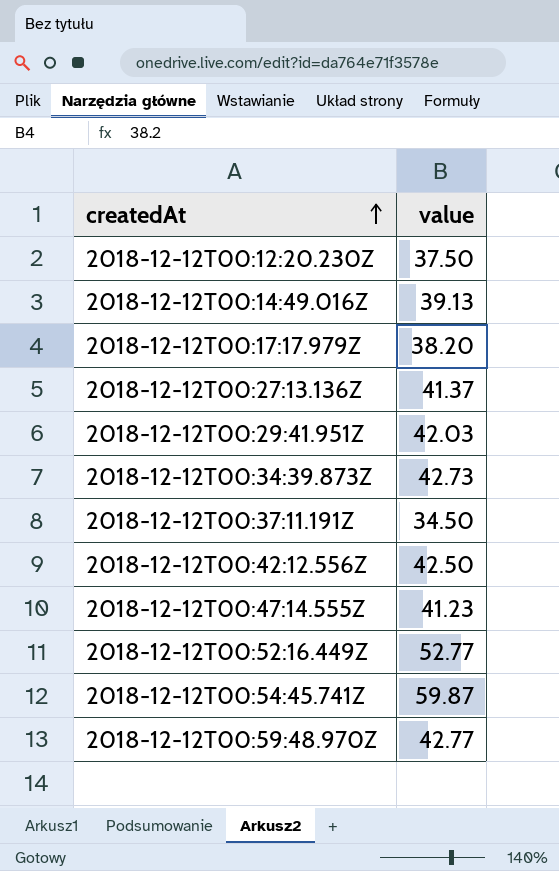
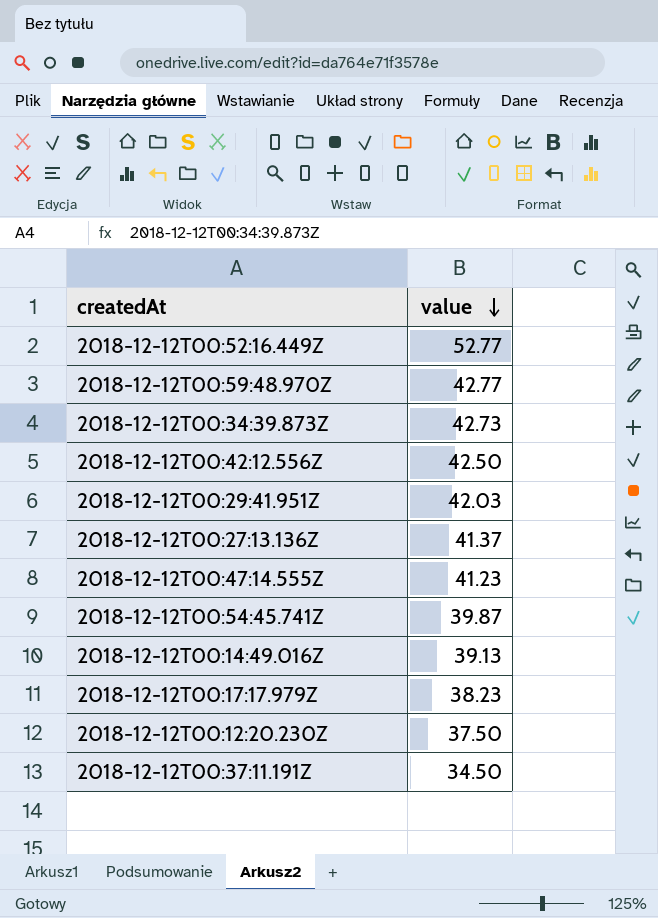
row order: createdAt ascending -> value descending
2018-12-12T00:54:45.741Z | value: 59.87 -> 39.87
2018-12-12T00:17:17.979Z | value: 38.20 -> 38.23

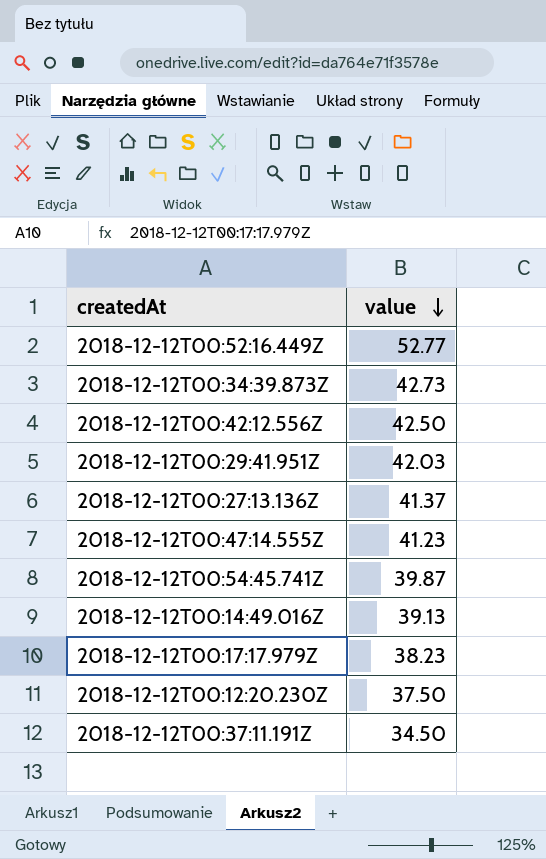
row 2018-12-12T00:59:48.970Z: 42.77 -> none

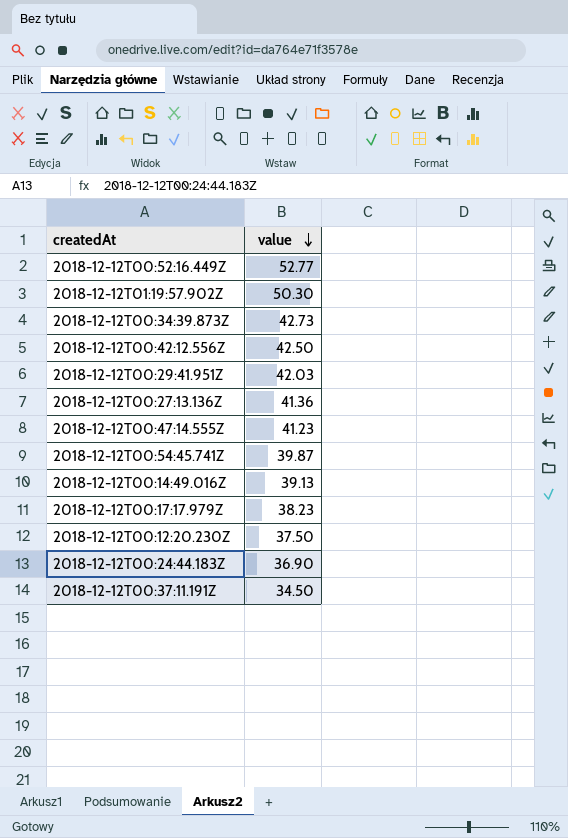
row 2018-12-12T01:19:57.902Z: none -> 50.30
2018-12-12T00:27:13.136Z | value: 41.37 -> 41.36
row 2018-12-12T00:24:44.183Z: none -> 36.90

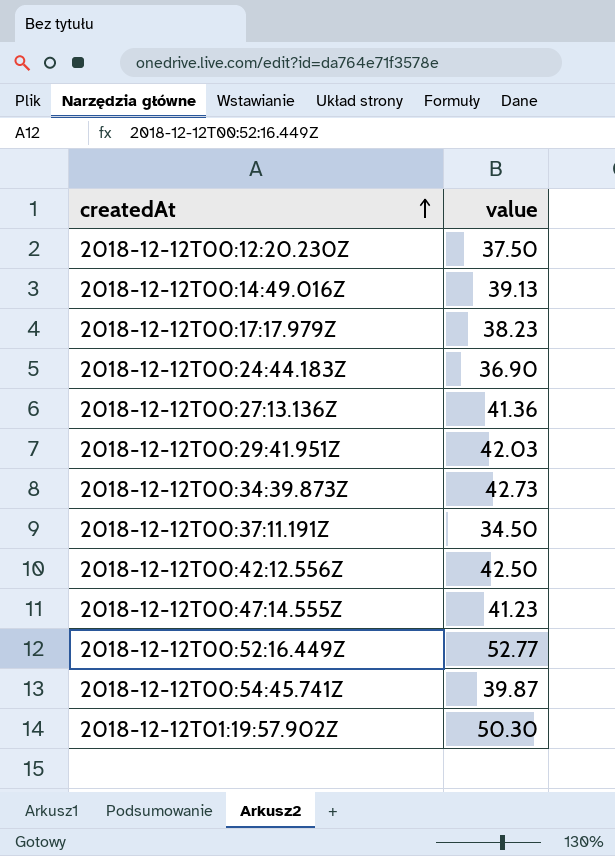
row order: value descending -> createdAt ascending

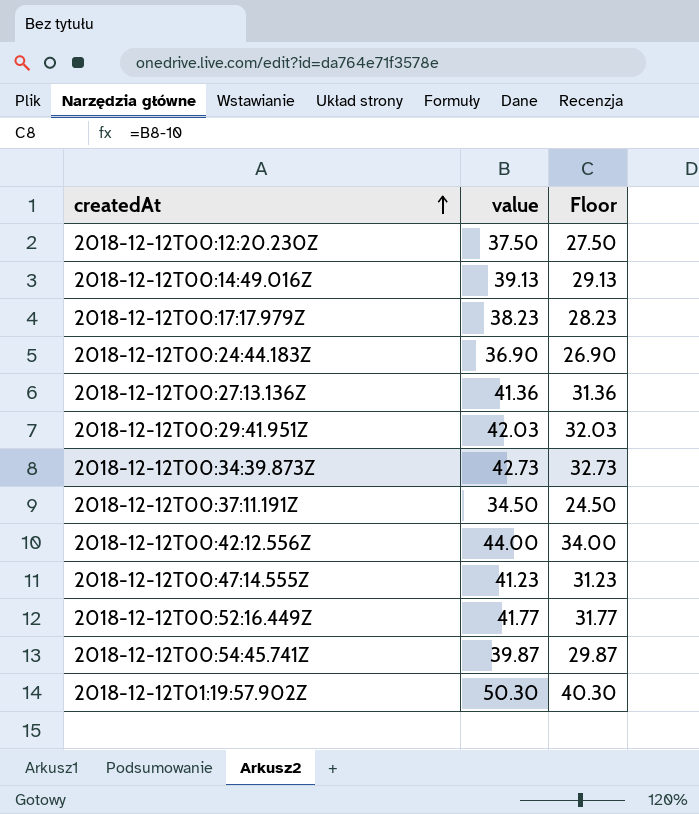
column Floor | formula: none -> [value] - 10
2018-12-12T00:42:12.556Z | value: 42.50 -> 44.00
2018-12-12T00:52:16.449Z | value: 52.77 -> 41.77

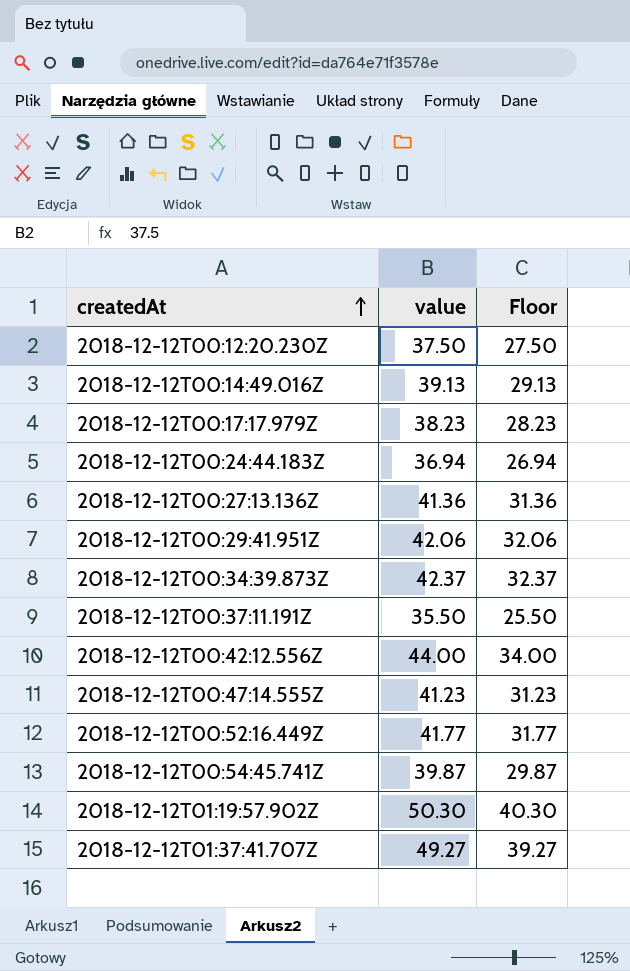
2018-12-12T00:24:44.183Z | value: 36.90 -> 36.94
2018-12-12T00:24:44.183Z | Floor: 26.90 -> 26.94
2018-12-12T00:29:41.951Z | value: 42.03 -> 42.06
2018-12-12T00:29:41.951Z | Floor: 32.03 -> 32.06
2018-12-12T00:34:39.873Z | value: 42.73 -> 42.37
2018-12-12T00:34:39.873Z | Floor: 32.73 -> 32.37
2018-12-12T00:37:11.191Z | value: 34.50 -> 35.50
2018-12-12T00:37:11.191Z | Floor: 24.50 -> 25.50
row 2018-12-12T01:37:41.707Z: none -> 49.27 | 39.27

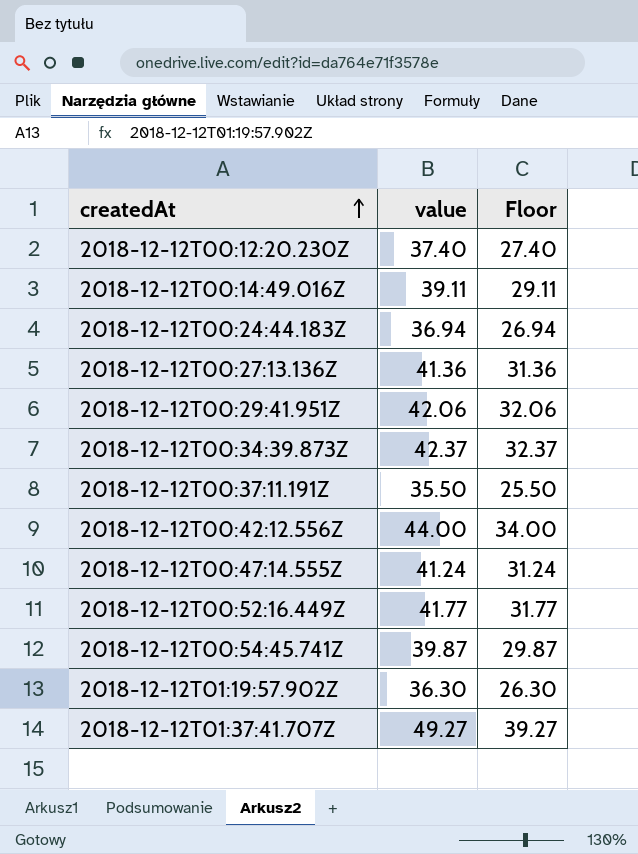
row 2018-12-12T00:17:17.979Z: 38.23 | 28.23 -> none
2018-12-12T00:12:20.230Z | value: 37.50 -> 37.40
2018-12-12T00:12:20.230Z | Floor: 27.50 -> 27.40
2018-12-12T00:14:49.016Z | value: 39.13 -> 39.11
2018-12-12T00:14:49.016Z | Floor: 29.13 -> 29.11
2018-12-12T00:47:14.555Z | value: 41.23 -> 41.24
2018-12-12T00:47:14.555Z | Floor: 31.23 -> 31.24
2018-12-12T01:19:57.902Z | value: 50.30 -> 36.30
2018-12-12T01:19:57.902Z | Floor: 40.30 -> 26.30

